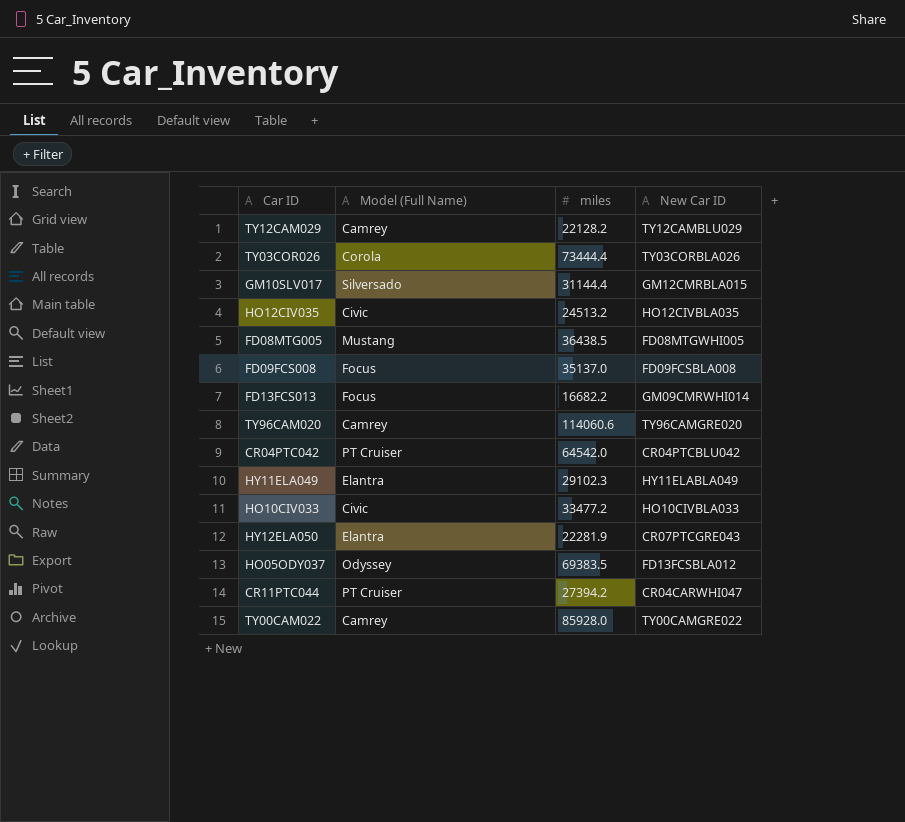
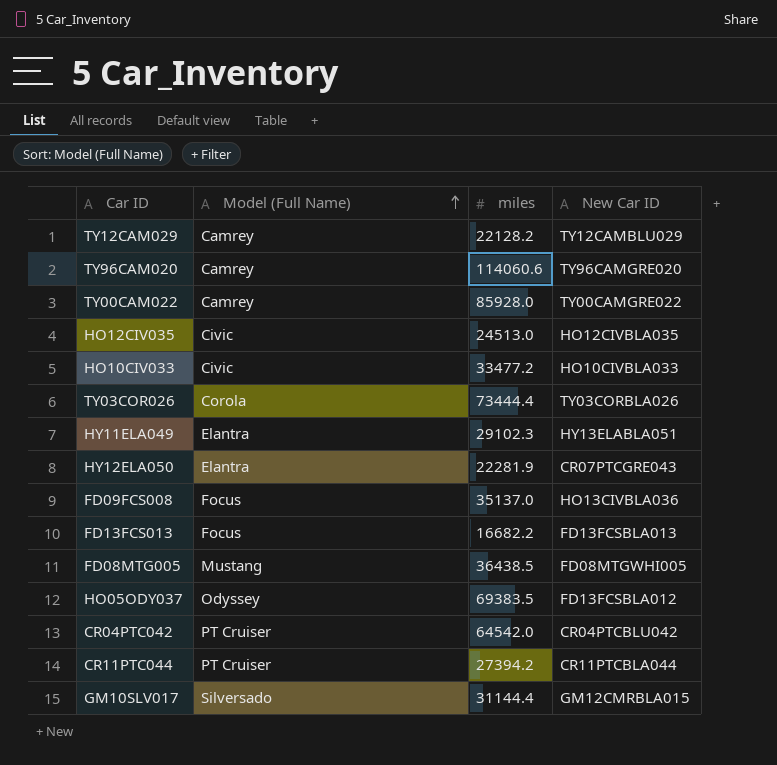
row order: none -> Model (Full Name) ascending
HO12CIV035 | miles: 24513.2 -> 24513.0
HY11ELA049 | New Car ID: HY11ELABLA049 -> HY13ELABLA051
FD09FCS008 | New Car ID: FD09FCSBLA008 -> HO13CIVBLA036
FD13FCS013 | New Car ID: GM09CMRWHI014 -> FD13FCSBLA013
CR11PTC044 | New Car ID: CR04CARWHI047 -> CR11PTCBLA044

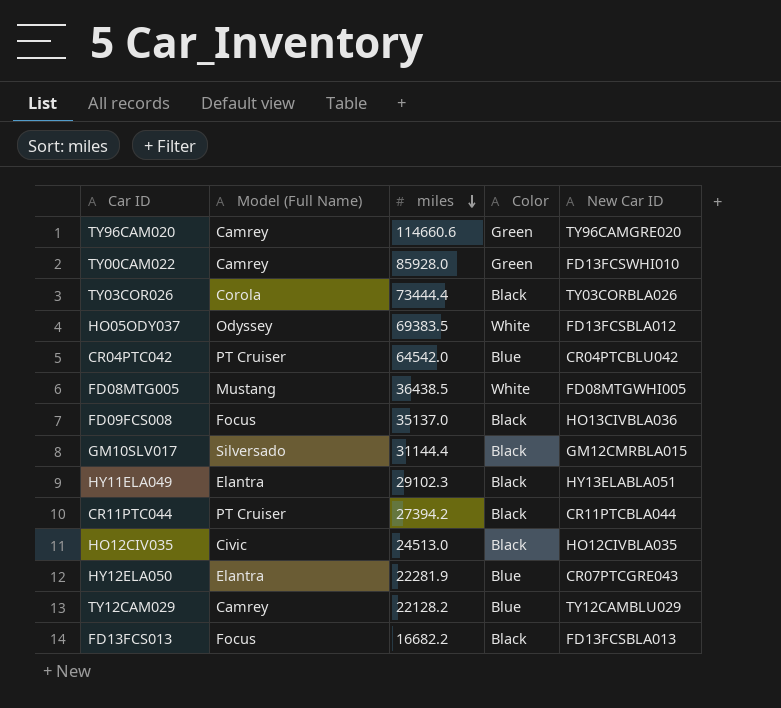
row order: Model (Full Name) ascending -> miles descending
column Color | position: none -> 4
row HO10CIV033: Civic | 33477.2 | HO10CIVBLA033 -> none
TY96CAM020 | miles: 114060.6 -> 114660.6
TY00CAM022 | New Car ID: TY00CAMGRE022 -> FD13FCSWHI010

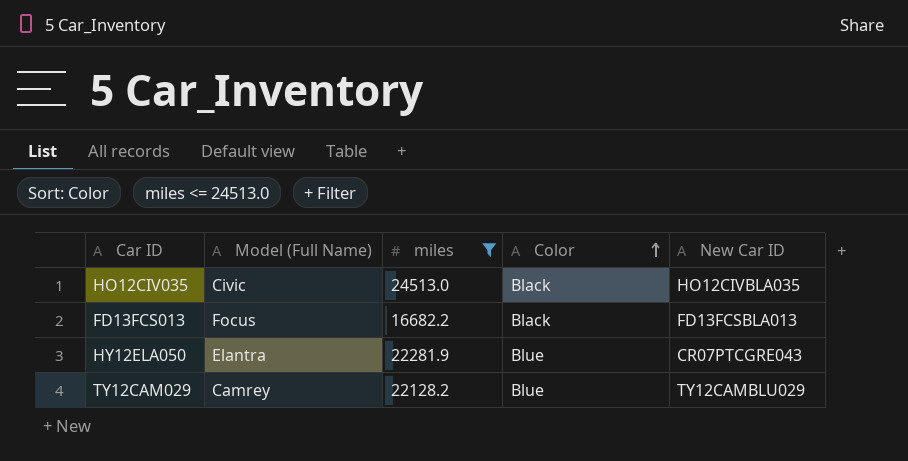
filter: none -> miles <= 24513.0
row order: miles descending -> Color ascending

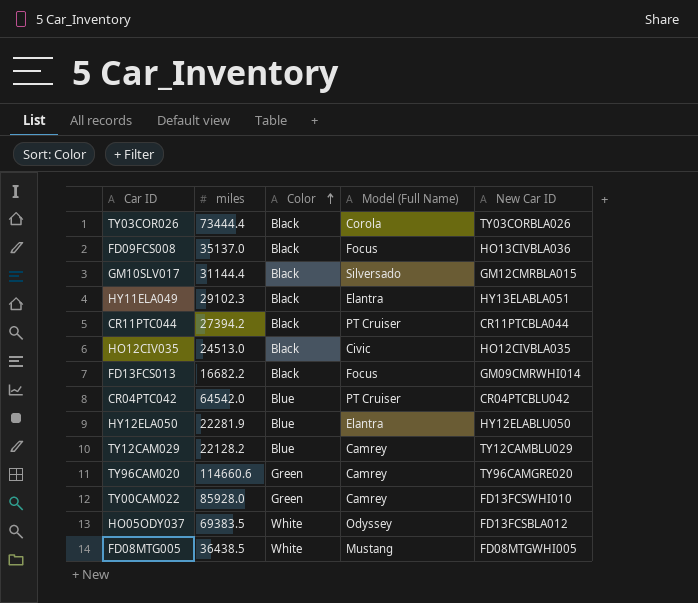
filter: miles <= 24513.0 -> none
column Model (Full Name) | position: 2 -> 4
FD13FCS013 | New Car ID: FD13FCSBLA013 -> GM09CMRWHI014
HY12ELA050 | New Car ID: CR07PTCGRE043 -> HY12ELABLU050

